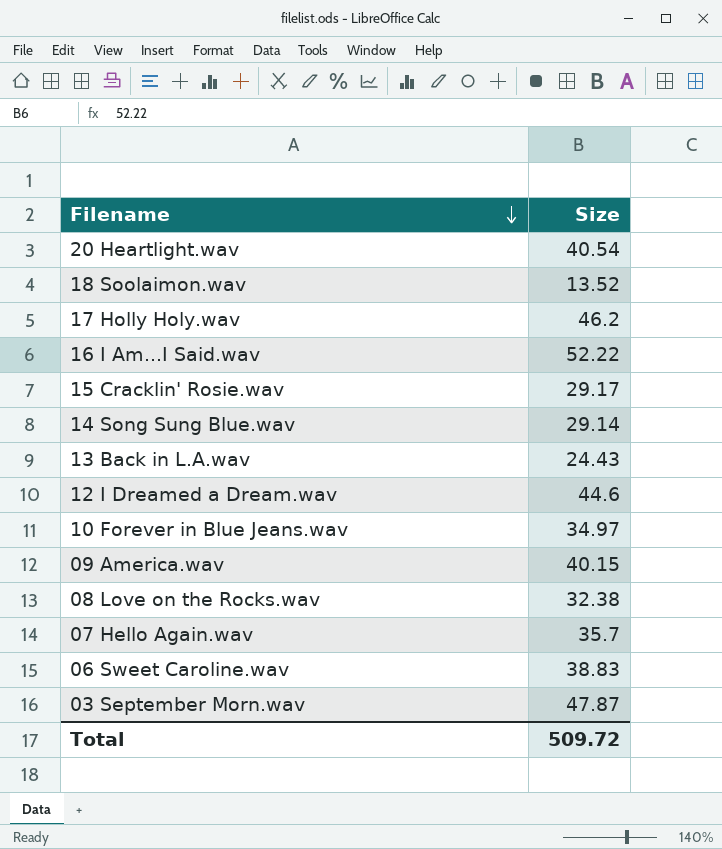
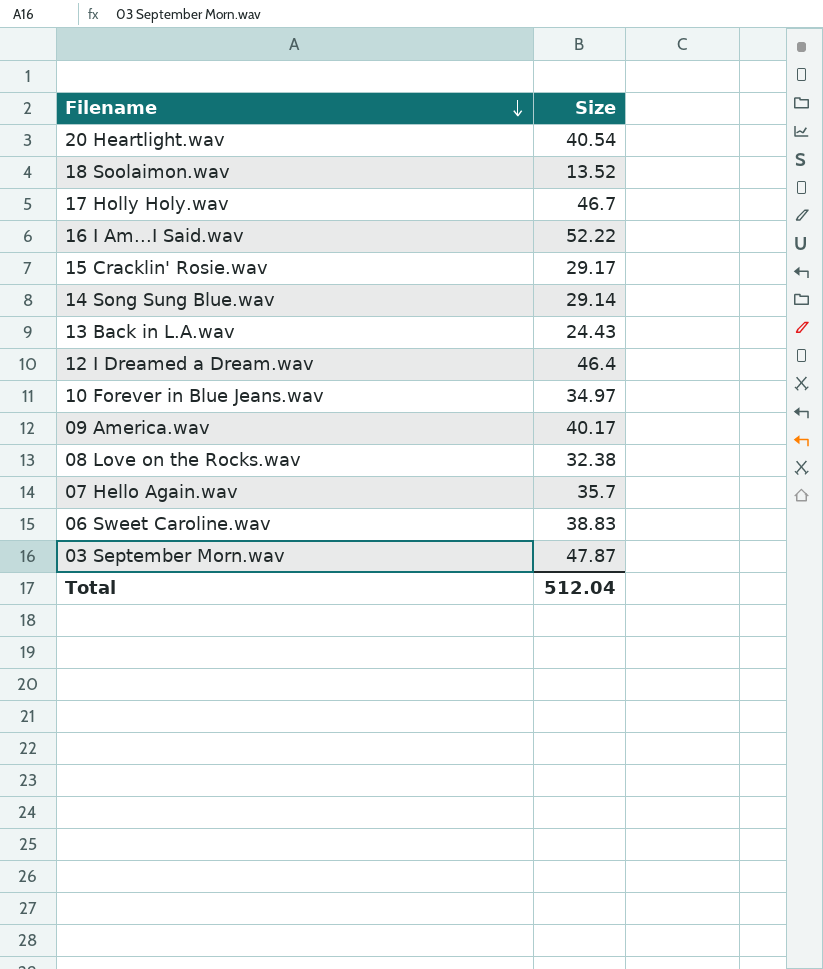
17 Holly Holy.wav | Size: 46.2 -> 46.7
12 I Dreamed a Dream.wav | Size: 44.6 -> 46.4
09 America.wav | Size: 40.15 -> 40.17
Total | Size: 509.72 -> 512.04

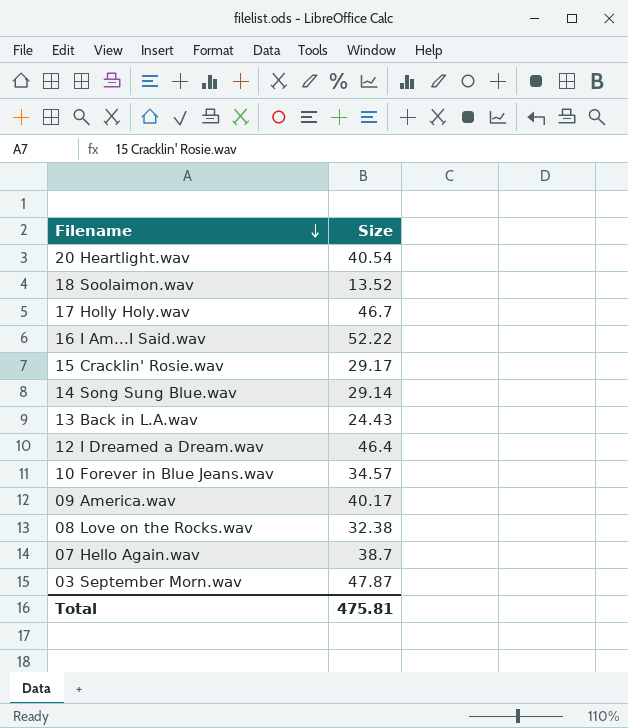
row 06 Sweet Caroline.wav: 38.83 -> none
10 Forever in Blue Jeans.wav | Size: 34.97 -> 34.57
07 Hello Again.wav | Size: 35.7 -> 38.7
Total | Size: 512.04 -> 475.81

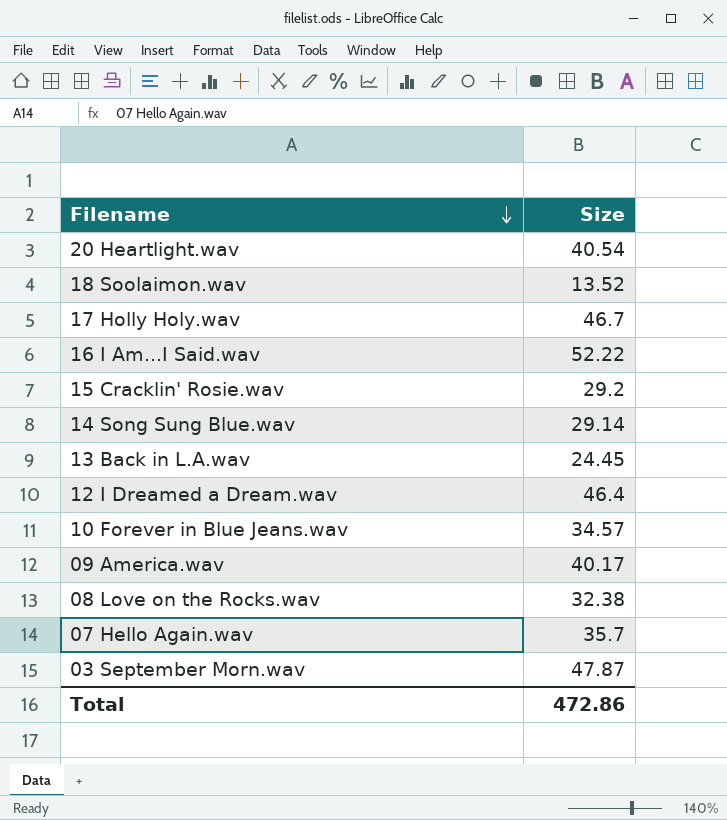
15 Cracklin' Rosie.wav | Size: 29.17 -> 29.2
13 Back in L.A.wav | Size: 24.43 -> 24.45
07 Hello Again.wav | Size: 38.7 -> 35.7
Total | Size: 475.81 -> 472.86

